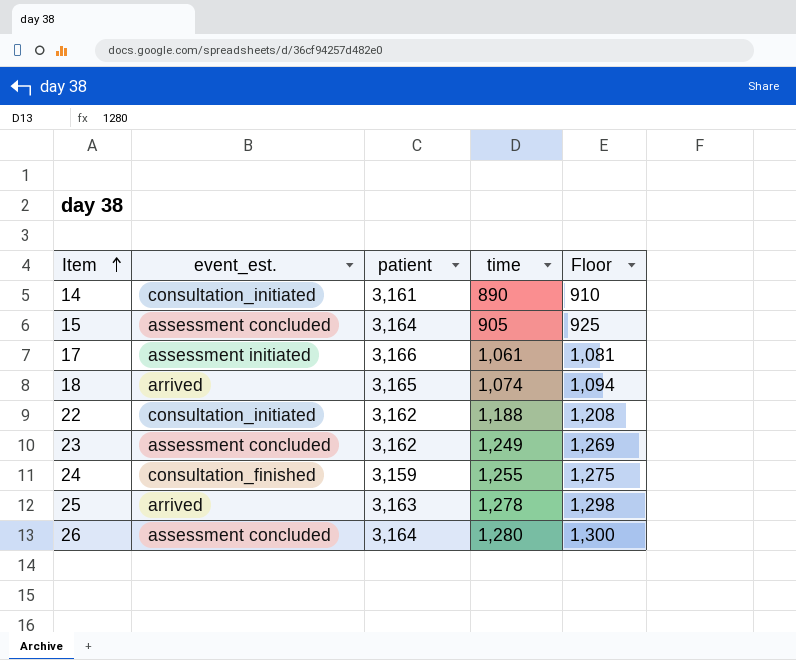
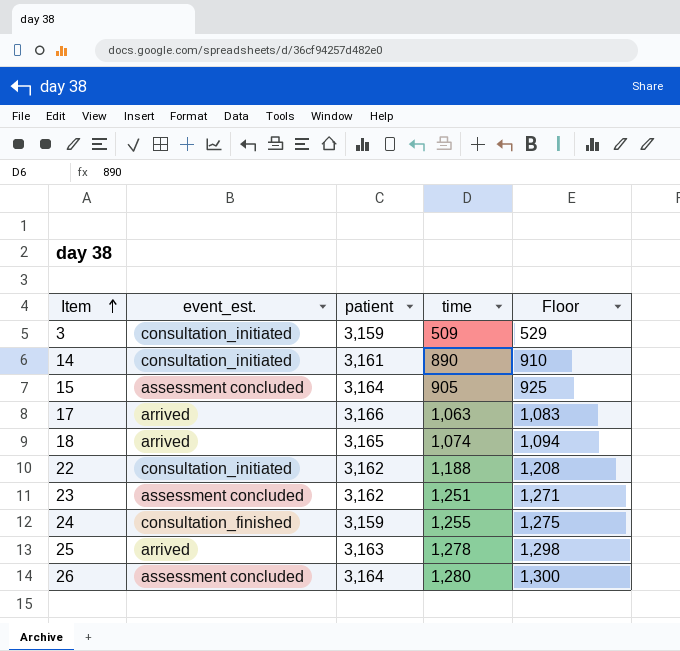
row 3: none -> consultation_initiated | 3,159 | 509 | 529
17 | event_est.: assessment initiated -> arrived
17 | time: 1,061 -> 1,063
17 | Floor: 1,081 -> 1,083
23 | time: 1,249 -> 1,251
23 | Floor: 1,269 -> 1,271

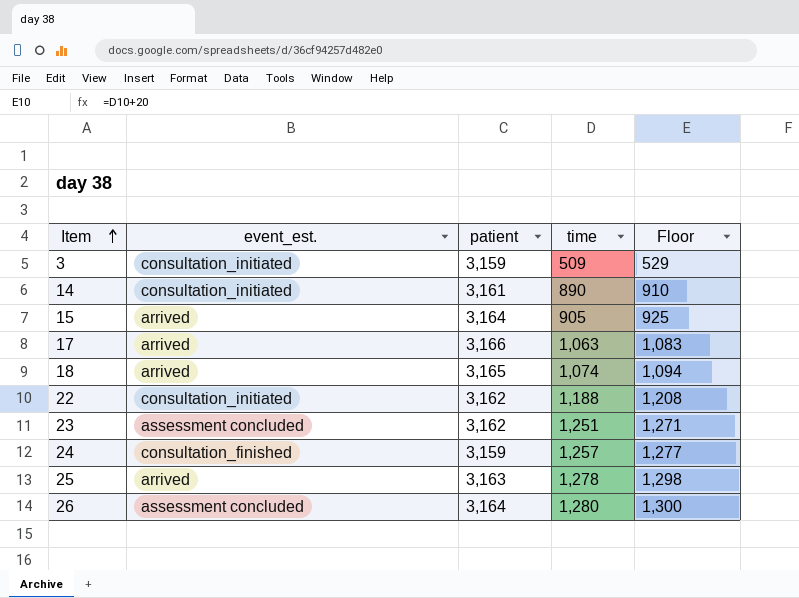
15 | event_est.: assessment concluded -> arrived
24 | time: 1,255 -> 1,257
24 | Floor: 1,275 -> 1,277

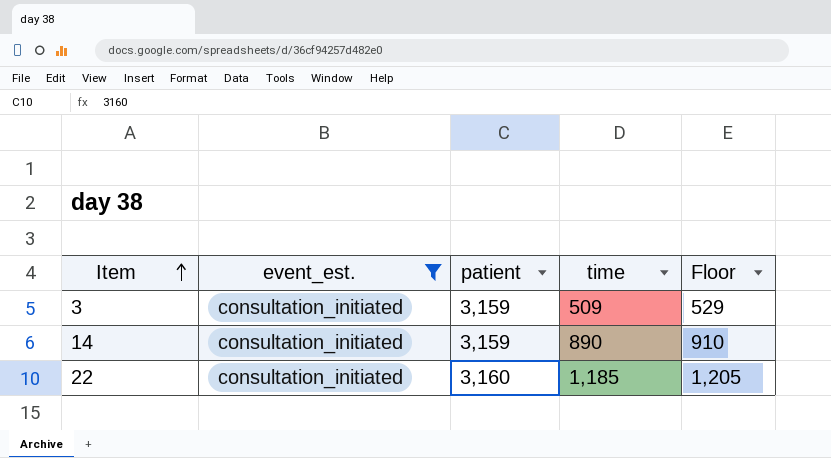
filter: none -> event_est. = consultation_initiated
14 | patient: 3,161 -> 3,159
22 | patient: 3,162 -> 3,160
22 | time: 1,188 -> 1,185
22 | Floor: 1,208 -> 1,205

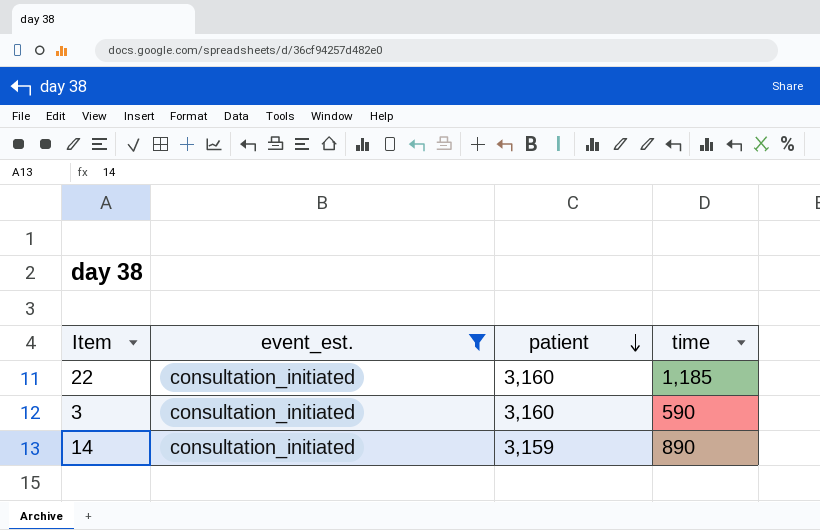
row order: Item ascending -> patient descending
column Floor | formula: [time] + 20 -> none
3 | patient: 3,159 -> 3,160
3 | time: 509 -> 590

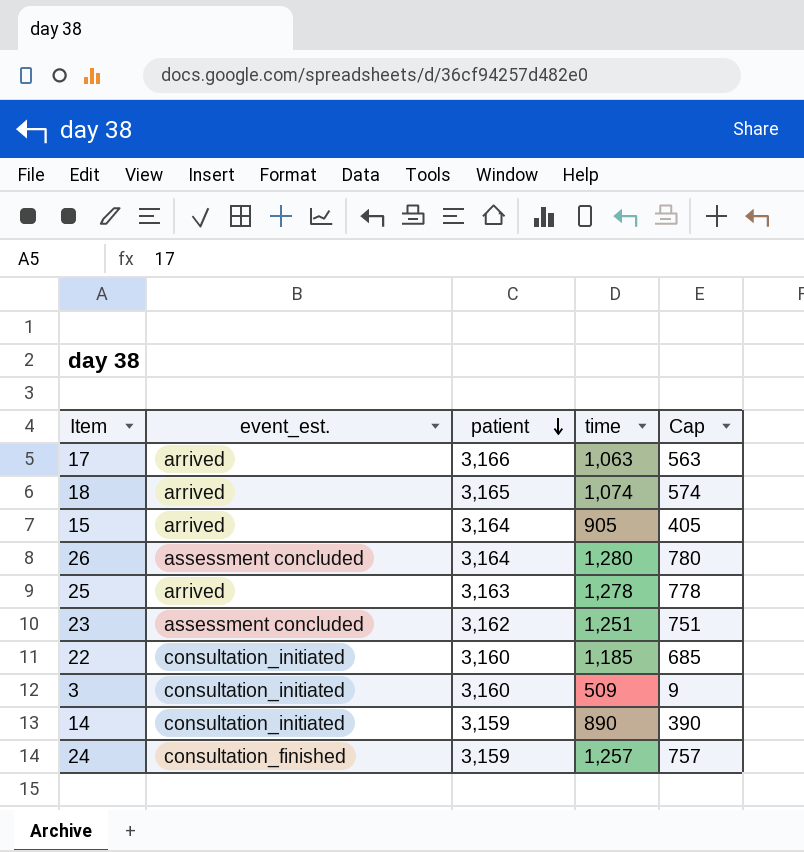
filter: event_est. = consultation_initiated -> none
column Cap | formula: none -> [time] - 500
3 | time: 590 -> 509

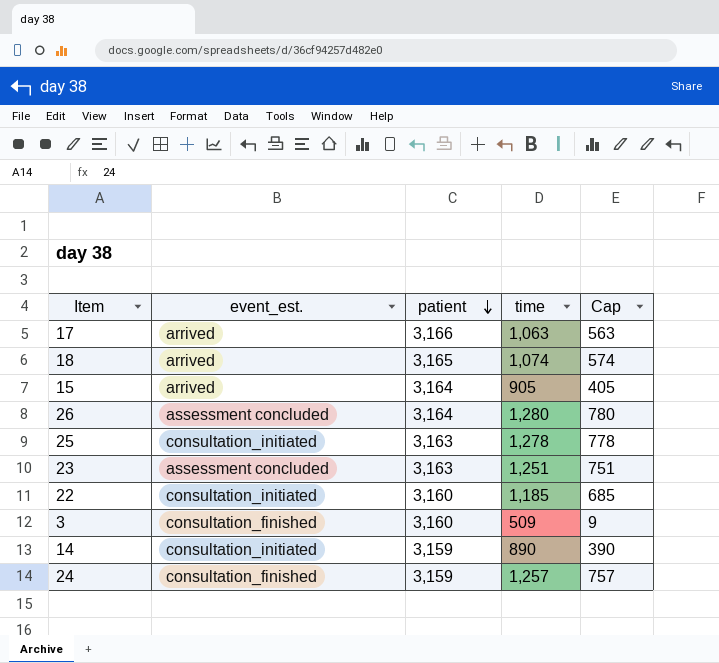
25 | event_est.: arrived -> consultation_initiated
23 | patient: 3,162 -> 3,163
3 | event_est.: consultation_initiated -> consultation_finished

